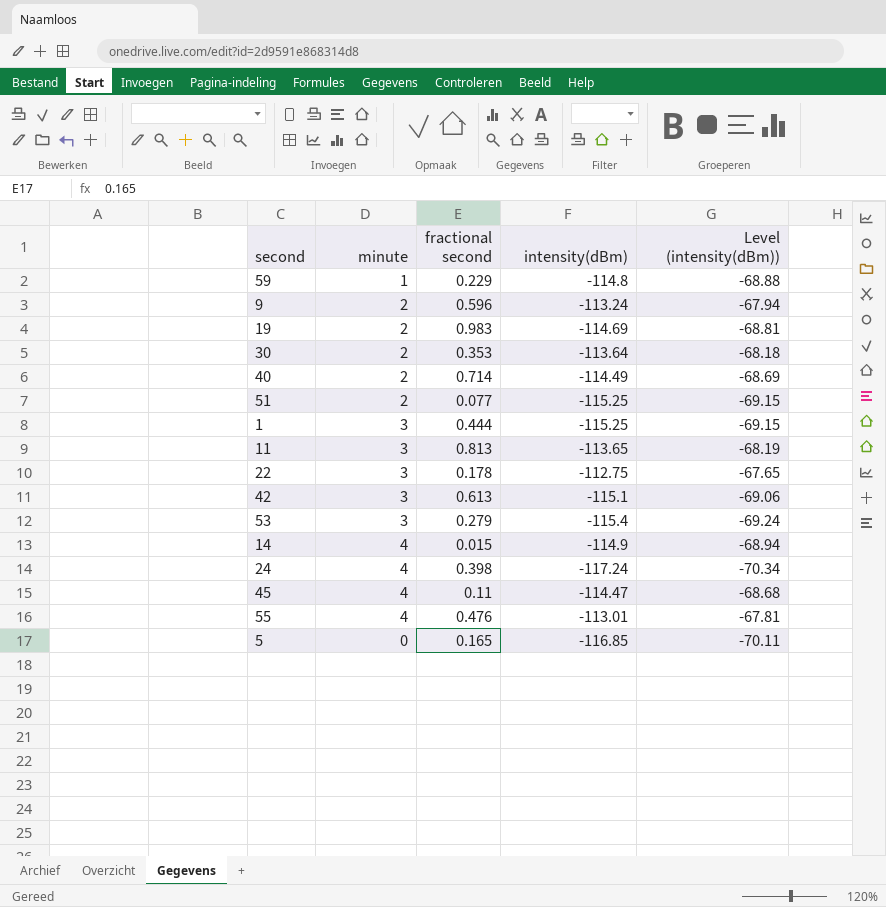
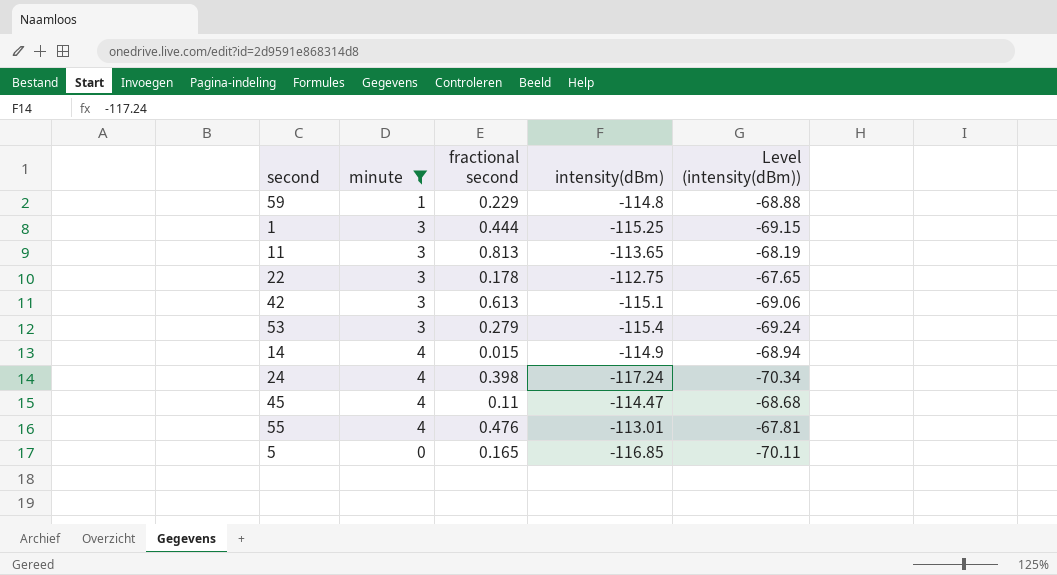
filter: none -> minute != 2

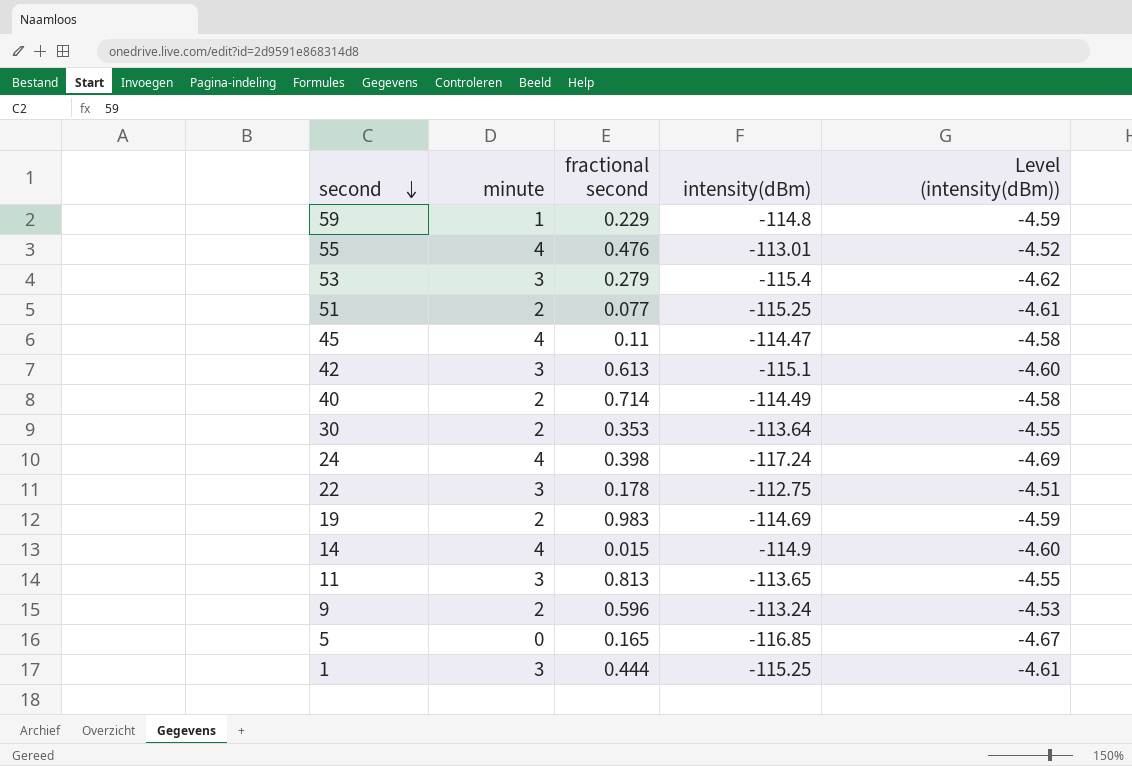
filter: minute != 2 -> none
row order: none -> second descending
column Level (intensity(dBm)) | formula: [intensity(dBm)] * 0.6 -> [intensity(dBm)] * 0.04

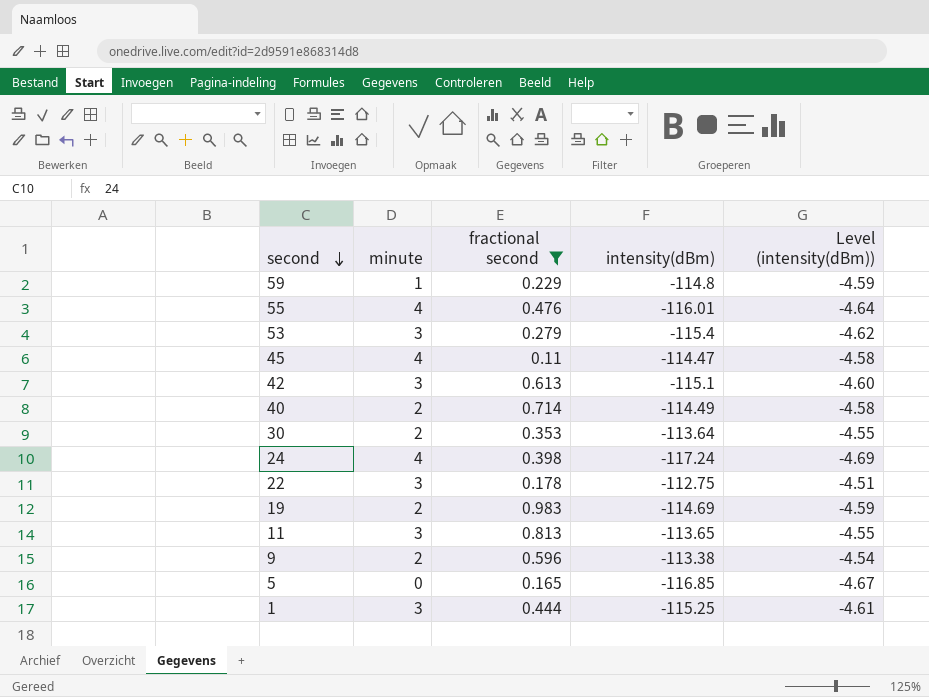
filter: none -> fractional second >= 0.11
55 | intensity(dBm): -113.01 -> -116.01
55 | Level (intensity(dBm)): -4.52 -> -4.64
9 | intensity(dBm): -113.24 -> -113.38
9 | Level (intensity(dBm)): -4.53 -> -4.54

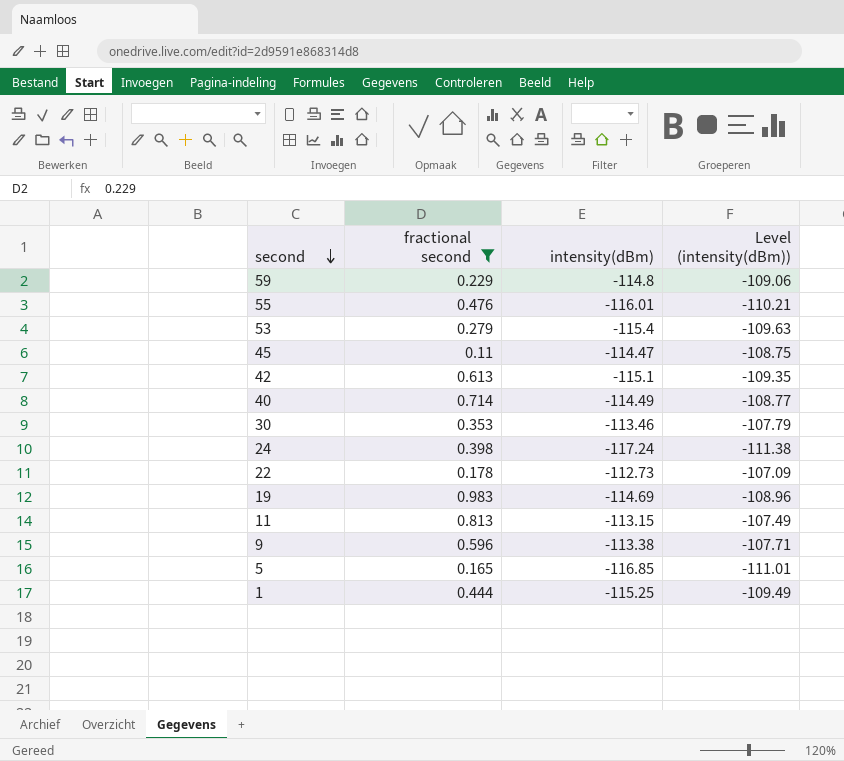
column minute | position: 2 -> none
column Level (intensity(dBm)) | formula: [intensity(dBm)] * 0.04 -> [intensity(dBm)] * 0.95
30 | intensity(dBm): -113.64 -> -113.46
22 | intensity(dBm): -112.75 -> -112.73
11 | intensity(dBm): -113.65 -> -113.15

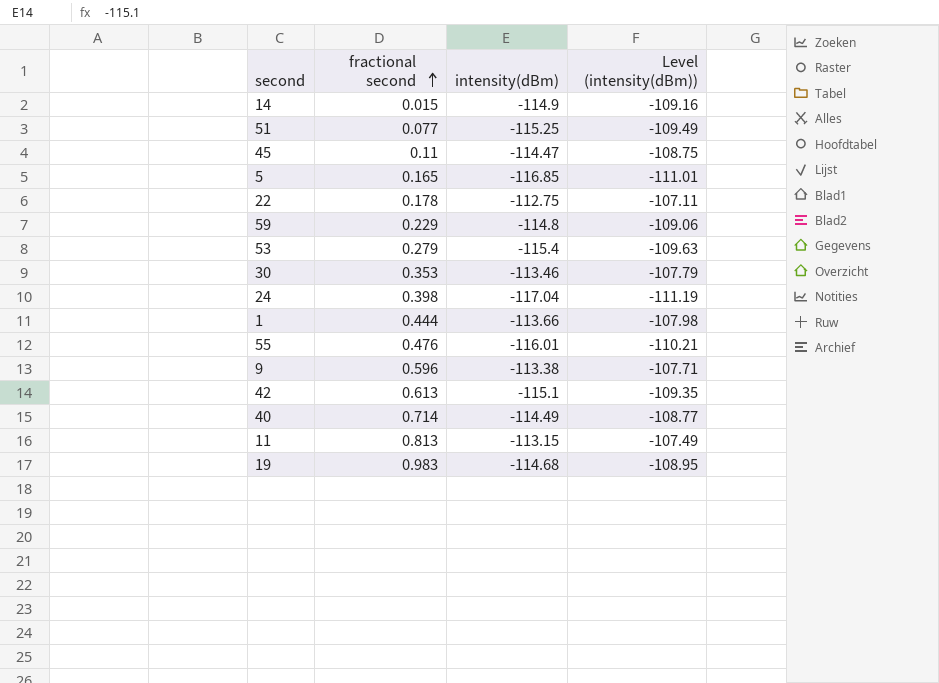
filter: fractional second >= 0.11 -> none
row order: second descending -> fractional second ascending
22 | intensity(dBm): -112.73 -> -112.75
22 | Level (intensity(dBm)): -107.09 -> -107.11
24 | intensity(dBm): -117.24 -> -117.04
24 | Level (intensity(dBm)): -111.38 -> -111.19
1 | intensity(dBm): -115.25 -> -113.66
1 | Level (intensity(dBm)): -109.49 -> -107.98
19 | intensity(dBm): -114.69 -> -114.68
19 | Level (intensity(dBm)): -108.96 -> -108.95

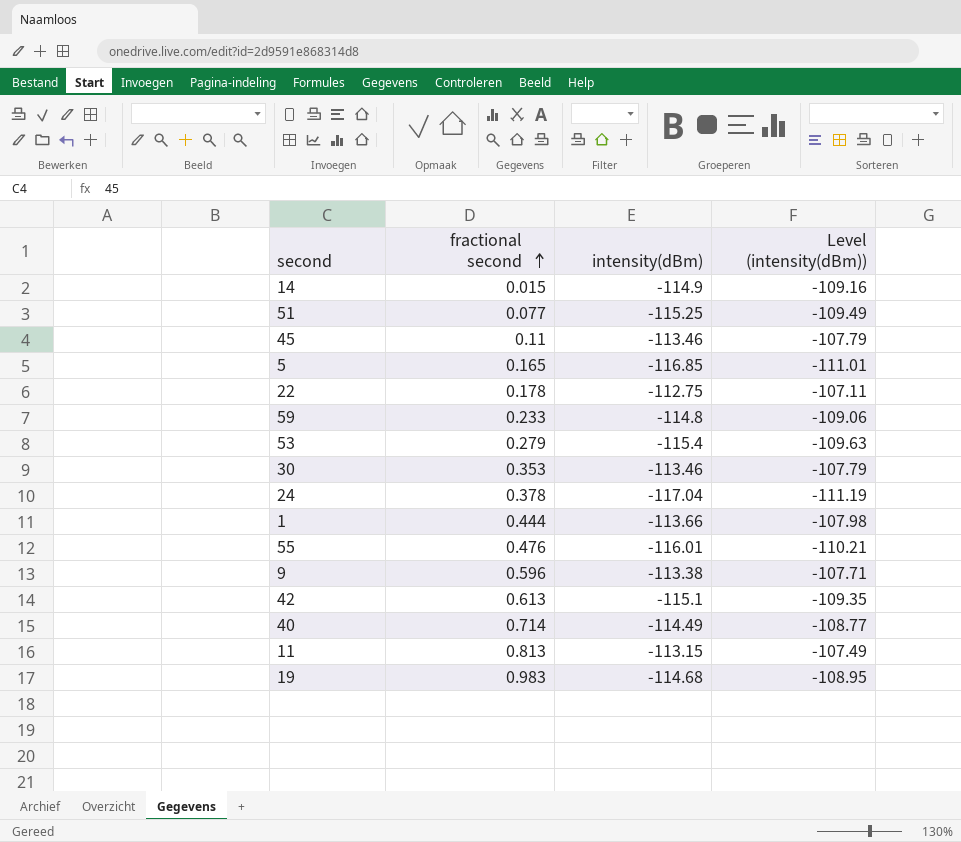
45 | intensity(dBm): -114.47 -> -113.46
45 | Level (intensity(dBm)): -108.75 -> -107.79
59 | fractional second: 0.229 -> 0.233
24 | fractional second: 0.398 -> 0.378

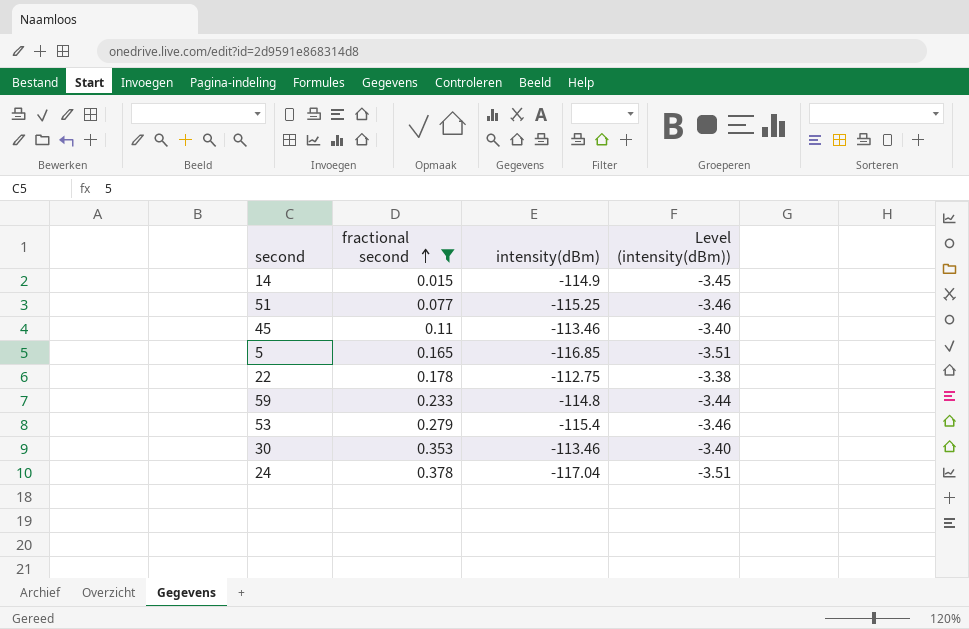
filter: none -> fractional second <= 0.378
column Level (intensity(dBm)) | formula: [intensity(dBm)] * 0.95 -> [intensity(dBm)] * 0.03

